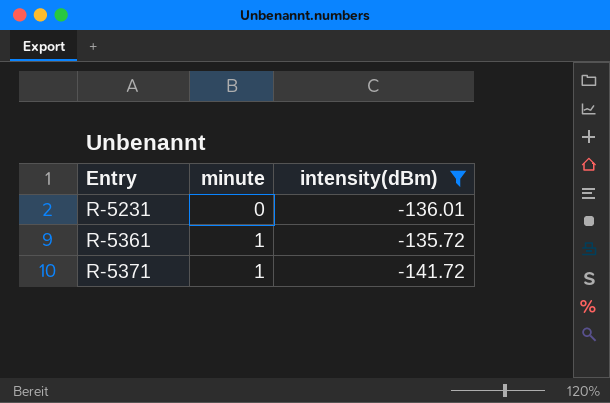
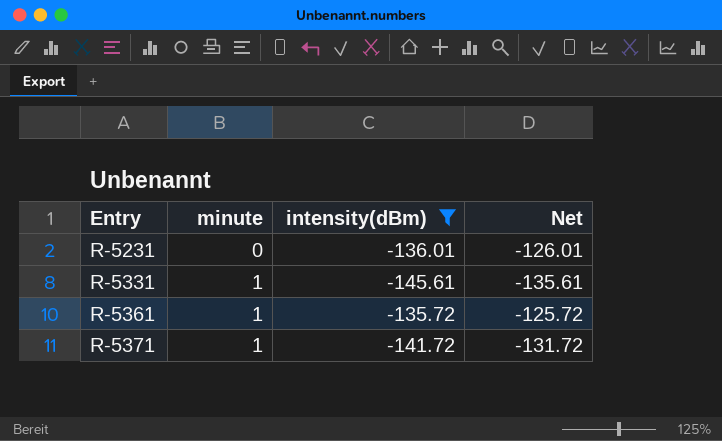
column Net | formula: none -> [intensity(dBm)] + 10
row R-5331: none -> 1 | -145.61 | -135.61

